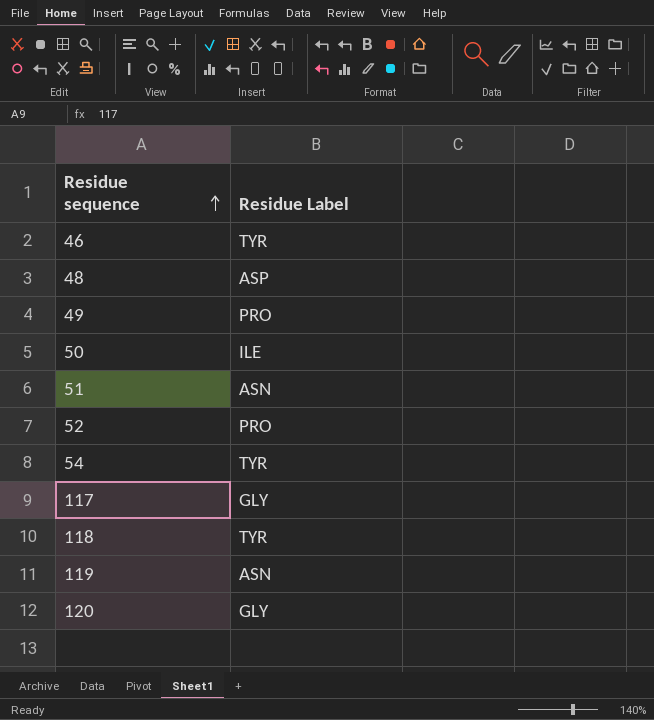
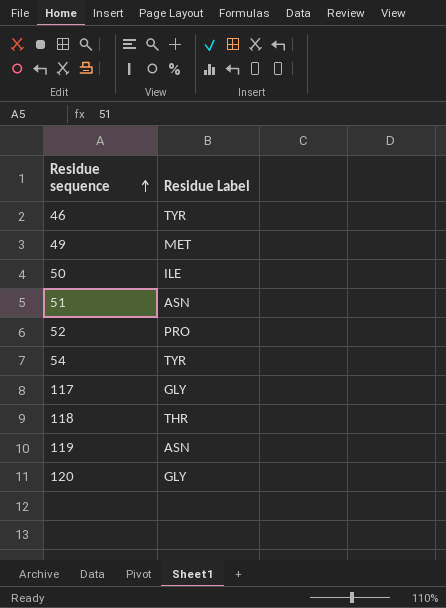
row 48: ASP -> none
49 | Residue Label: PRO -> MET
118 | Residue Label: TYR -> THR

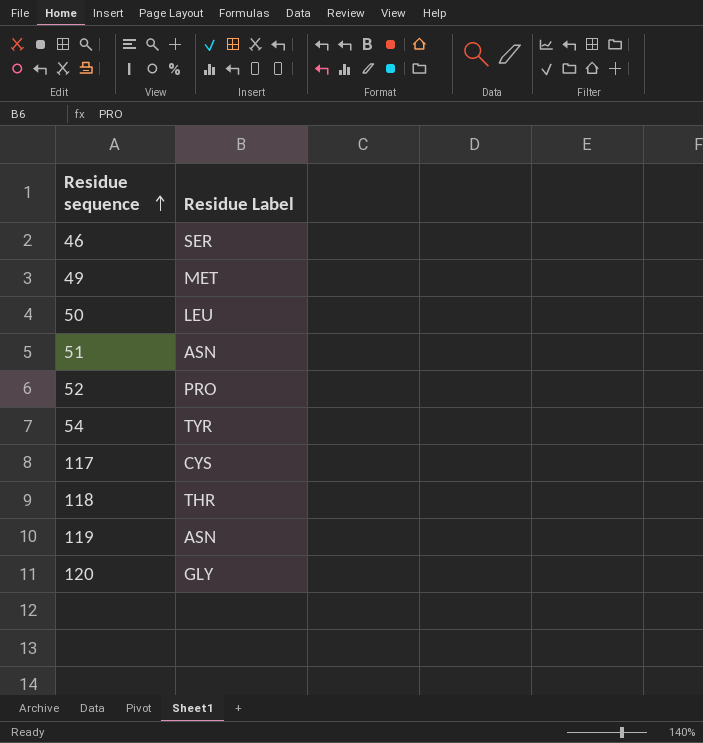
46 | Residue Label: TYR -> SER
50 | Residue Label: ILE -> LEU
117 | Residue Label: GLY -> CYS

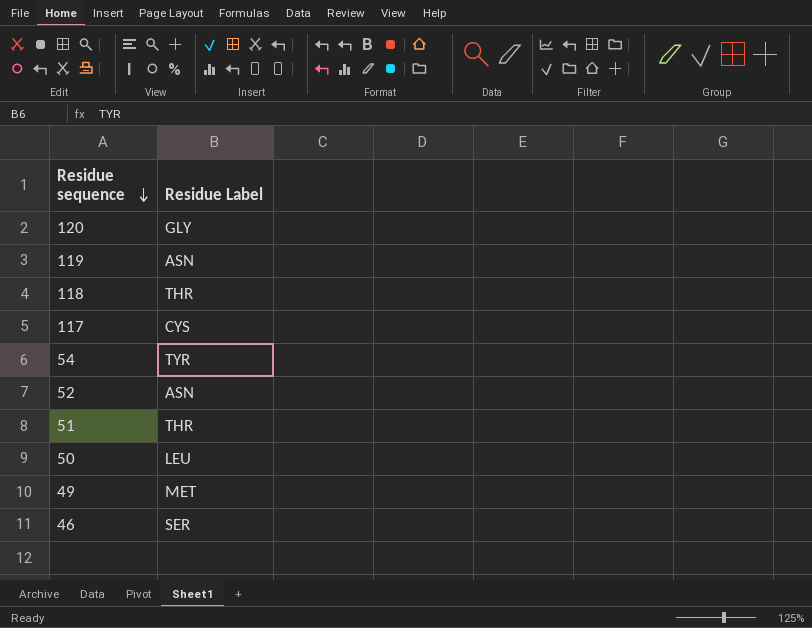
row order: Residue sequence ascending -> Residue sequence descending
52 | Residue Label: PRO -> ASN
51 | Residue Label: ASN -> THR

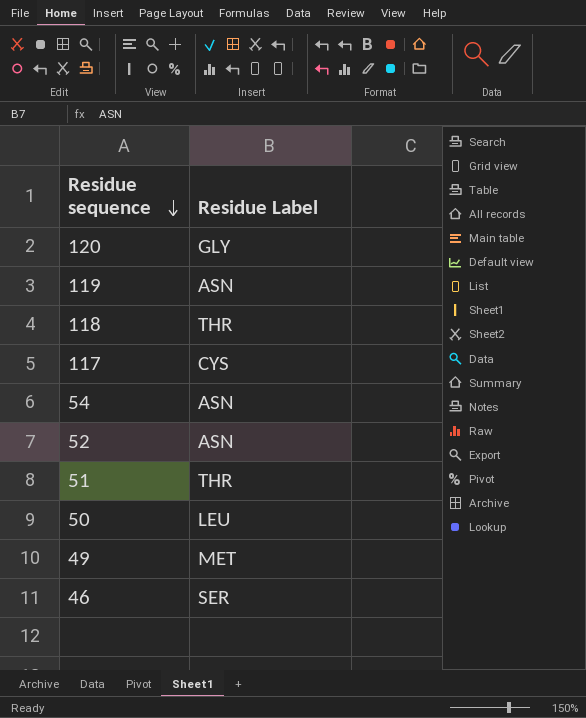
54 | Residue Label: TYR -> ASN

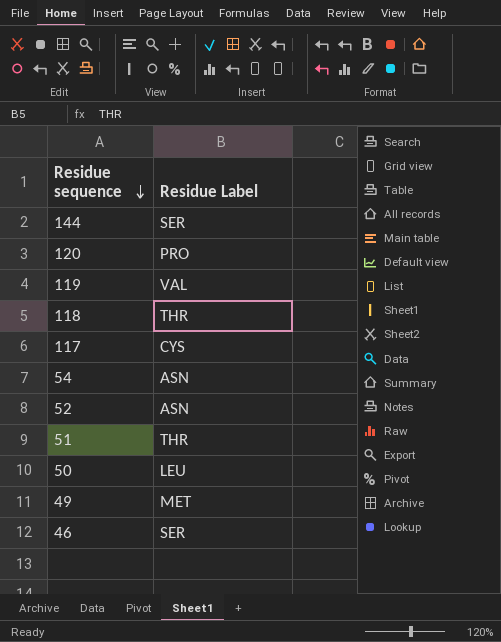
row 144: none -> SER
120 | Residue Label: GLY -> PRO
119 | Residue Label: ASN -> VAL

